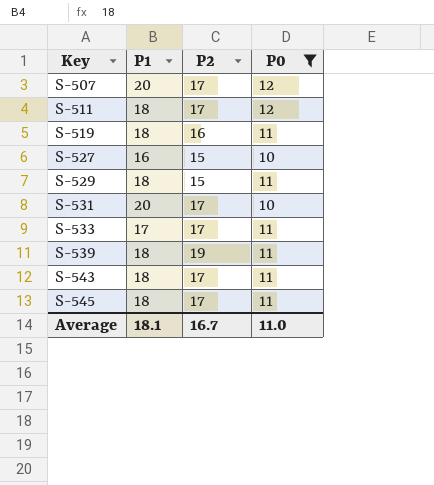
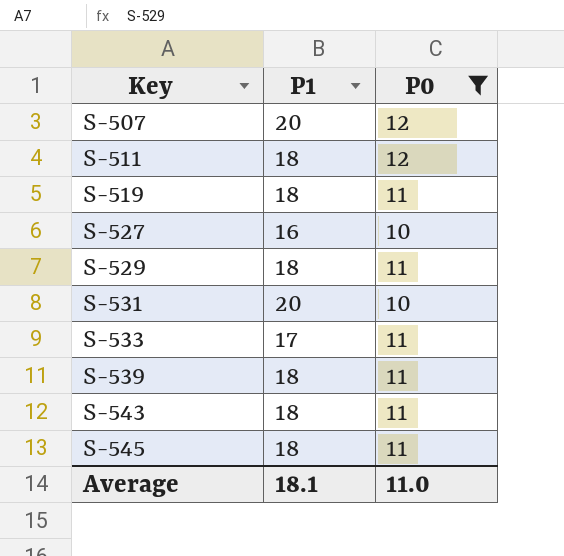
column P2 | position: 3 -> none

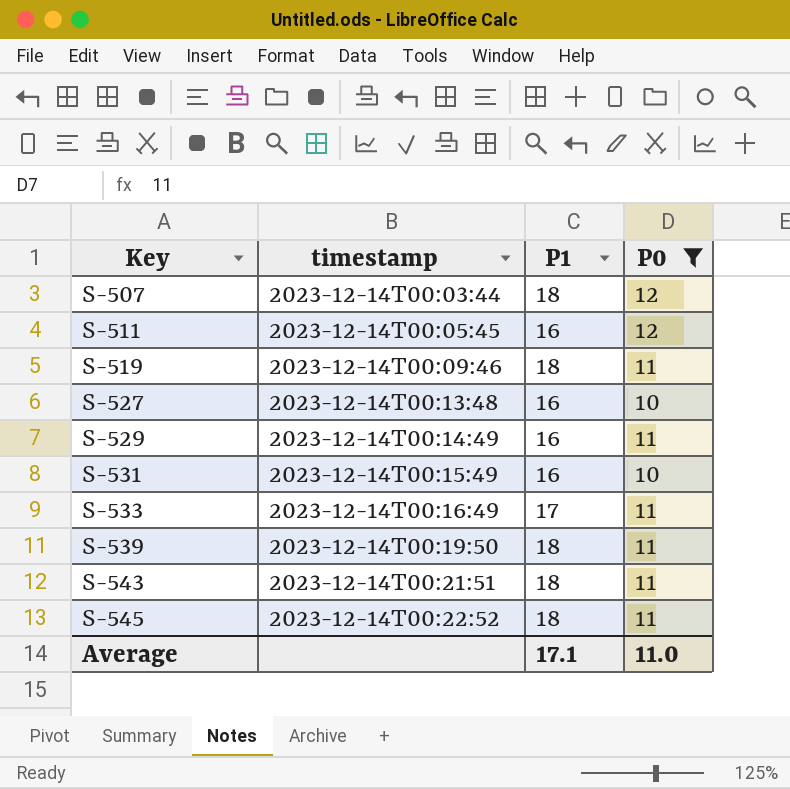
column timestamp | position: none -> 2
S-507 | P1: 20 -> 18
S-511 | P1: 18 -> 16
S-529 | P1: 18 -> 16
S-531 | P1: 20 -> 16
Average | P1: 18.1 -> 17.1

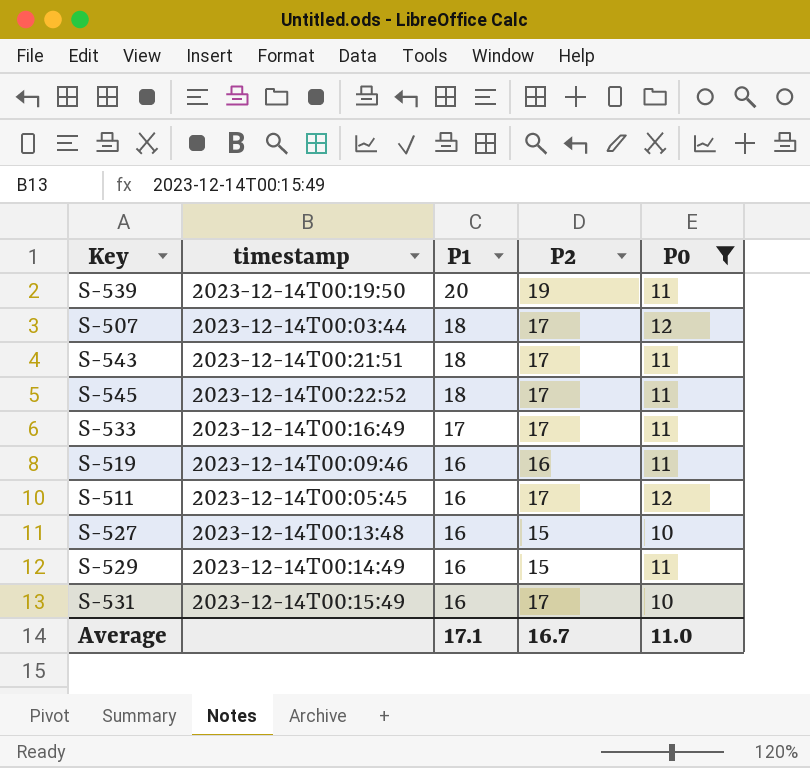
row order: Key ascending -> P1 descending
column P2 | position: none -> 4
S-539 | P1: 18 -> 20
S-519 | P1: 18 -> 16

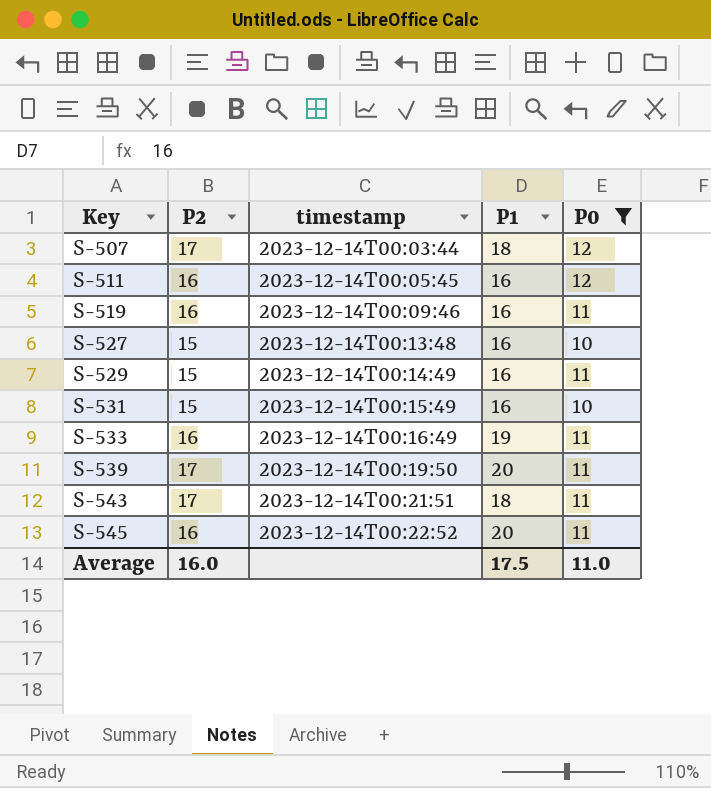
row order: P1 descending -> Key ascending
column P2 | position: 4 -> 2
S-511 | P2: 17 -> 16
S-531 | P2: 17 -> 15
S-533 | P2: 17 -> 16
S-533 | P1: 17 -> 19
S-539 | P2: 19 -> 17
S-545 | P2: 17 -> 16
S-545 | P1: 18 -> 20
Average | P2: 16.7 -> 16.0
Average | P1: 17.1 -> 17.5

